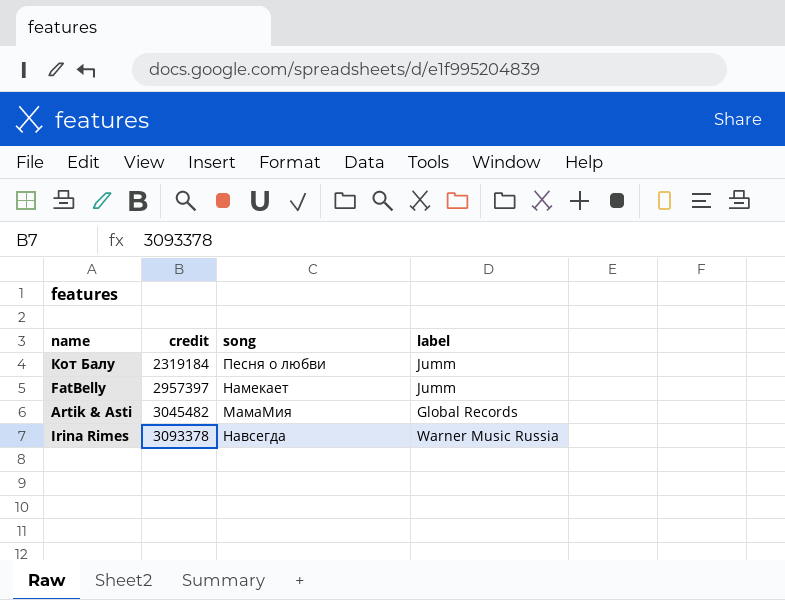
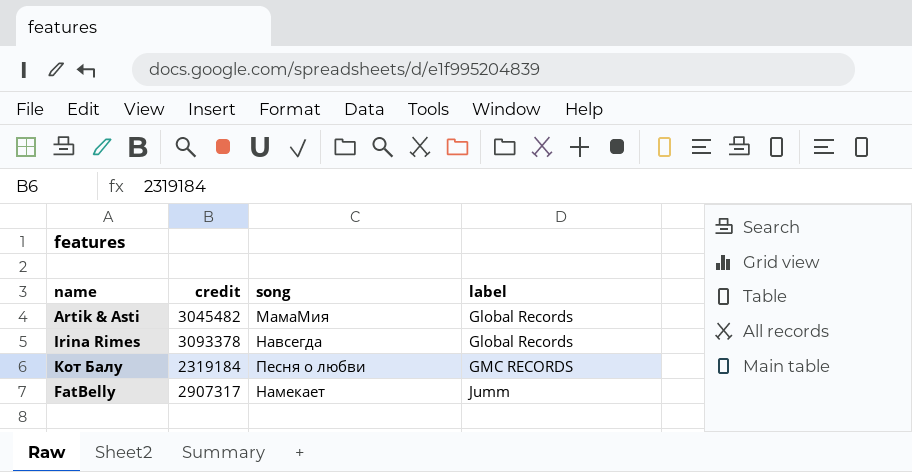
row order: credit ascending -> label ascending
Irina Rimes | label: Warner Music Russia -> Global Records
Кот Балу | label: Jumm -> GMC RECORDS
FatBelly | credit: 2957397 -> 2907317

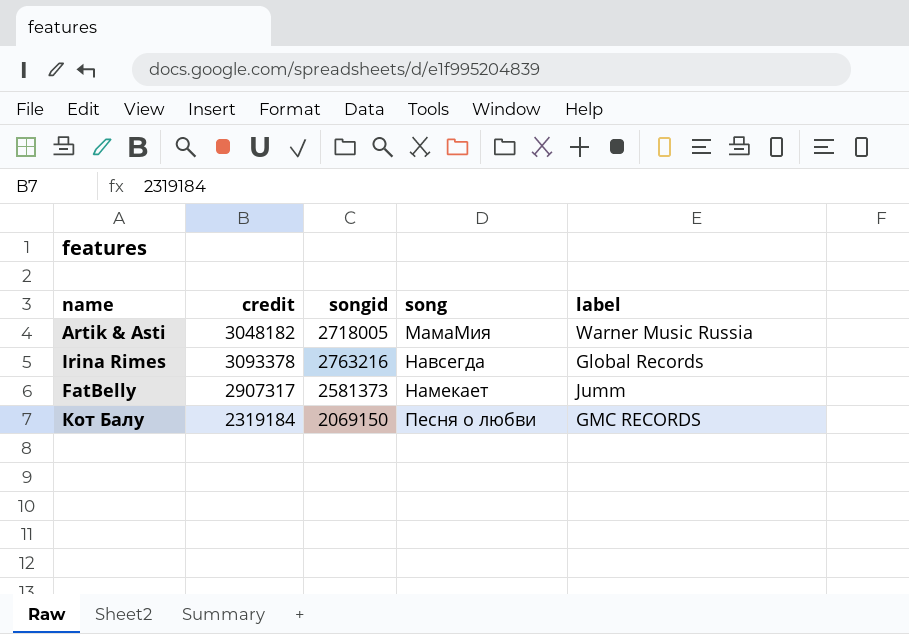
row order: label ascending -> song ascending
column songid | position: none -> 3
Artik & Asti | credit: 3045482 -> 3048182
Artik & Asti | label: Global Records -> Warner Music Russia

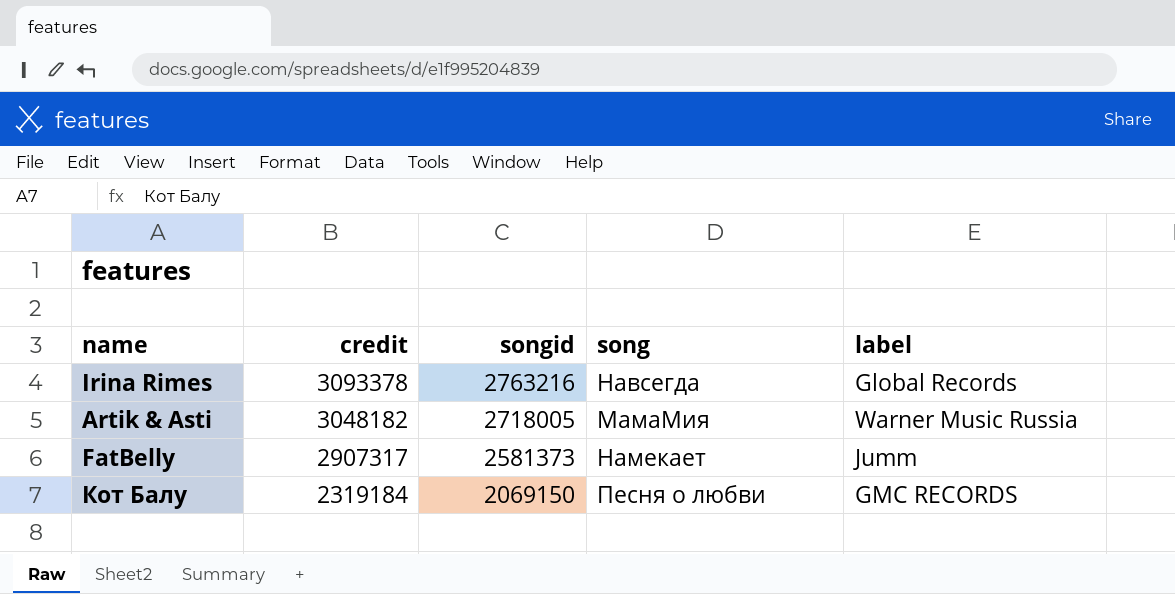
row order: song ascending -> credit descending

